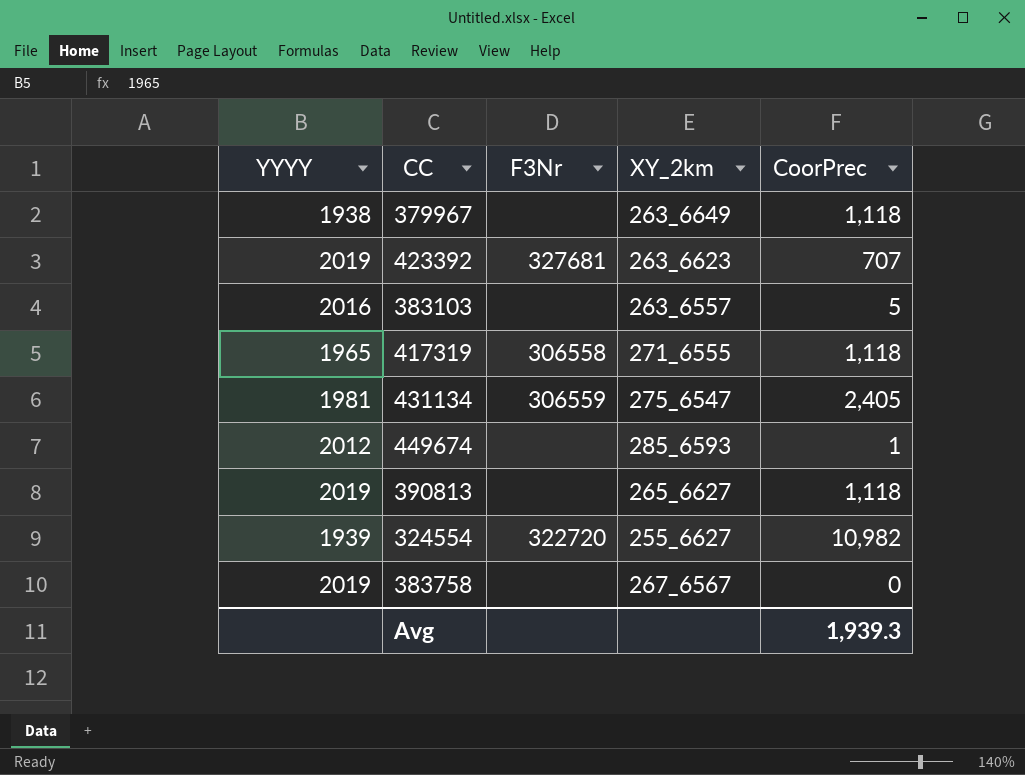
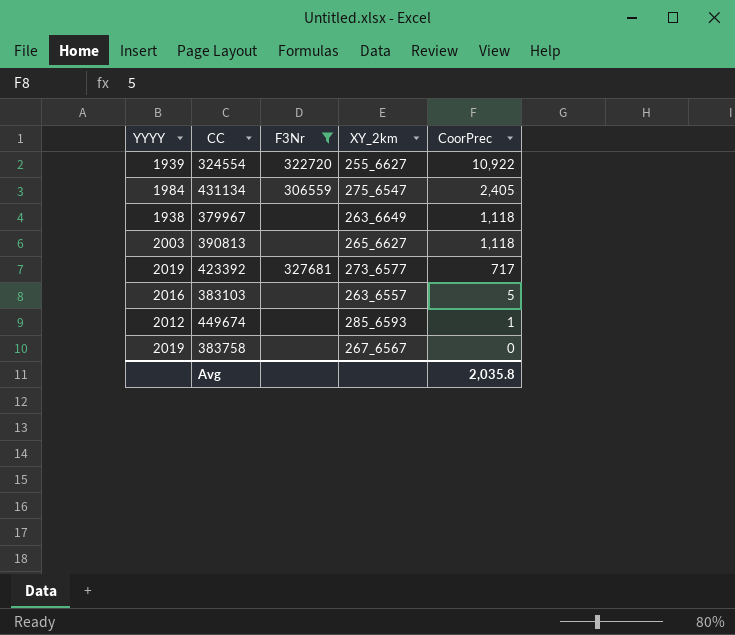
filter: none -> F3Nr != 306558
row order: none -> CoorPrec descending
324554 | CoorPrec: 10,982 -> 10,922
431134 | YYYY: 1981 -> 1984
390813 | YYYY: 2019 -> 2003
423392 | XY_2km: 263_6623 -> 273_6577
423392 | CoorPrec: 707 -> 717
Avg | CoorPrec: 1,939.3 -> 2,035.8

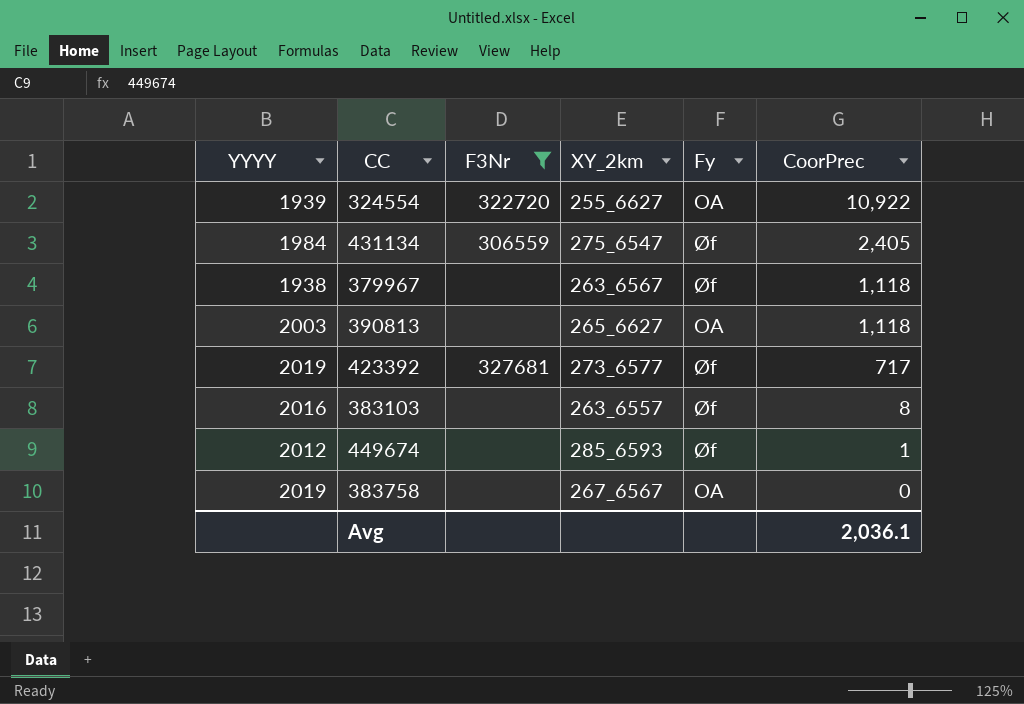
column Fy | position: none -> 5
379967 | XY_2km: 263_6649 -> 263_6567
383103 | CoorPrec: 5 -> 8
Avg | CoorPrec: 2,035.8 -> 2,036.1

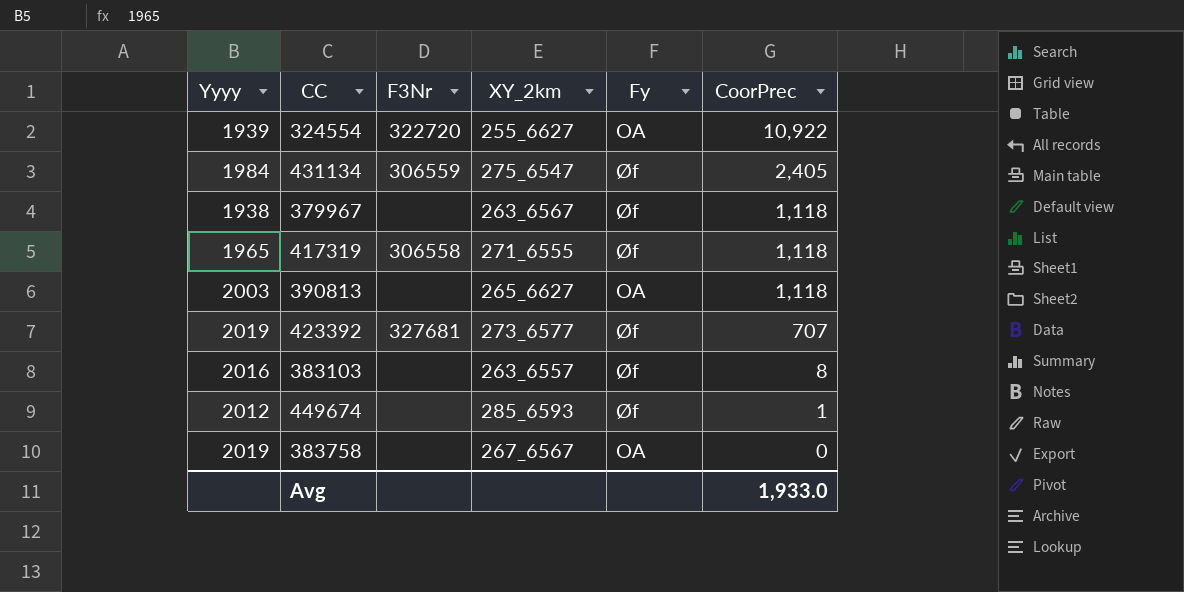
filter: F3Nr != 306558 -> none
column name: YYYY -> Yyyy
423392 | CoorPrec: 717 -> 707
Avg | CoorPrec: 2,036.1 -> 1,933.0

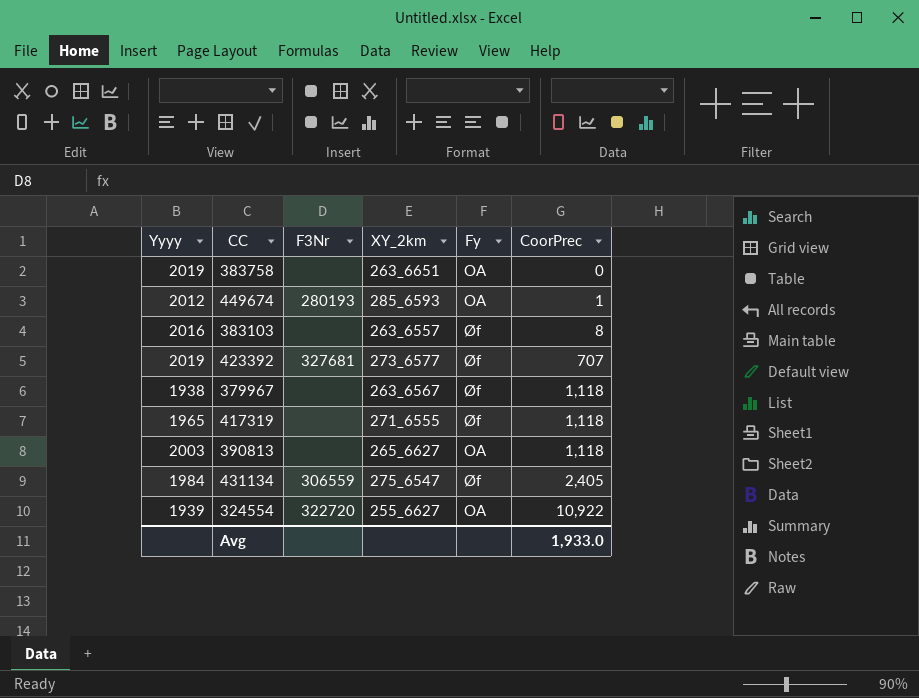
row order: CoorPrec descending -> CoorPrec ascending
383758 | XY_2km: 267_6567 -> 263_6651
449674 | F3Nr: none -> 280193
449674 | Fy: Øf -> OA
417319 | F3Nr: 306558 -> none

